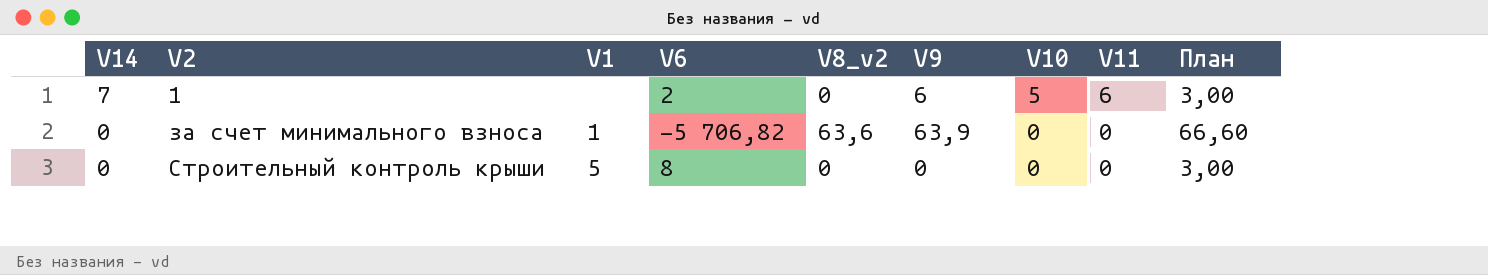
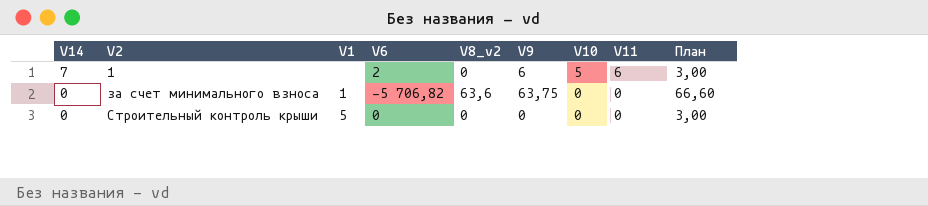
за счет минимального взноса | V9: 63,9 -> 63,75
Строительный контроль крыши | V6: 8 -> 0

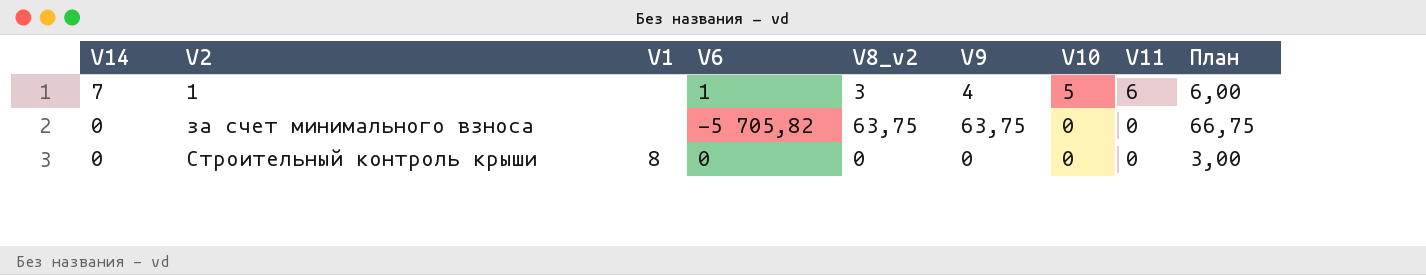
1 | V6: 2 -> 1
1 | V8_v2: 0 -> 3
1 | V9: 6 -> 4
1 | План: 3,00 -> 6,00
за счет минимального взноса | V1: 1 -> none
за счет минимального взноса | V6: -5 706,82 -> -5 705,82
за счет минимального взноса | V8_v2: 63,6 -> 63,75
за счет минимального взноса | План: 66,60 -> 66,75
Строительный контроль крыши | V1: 5 -> 8

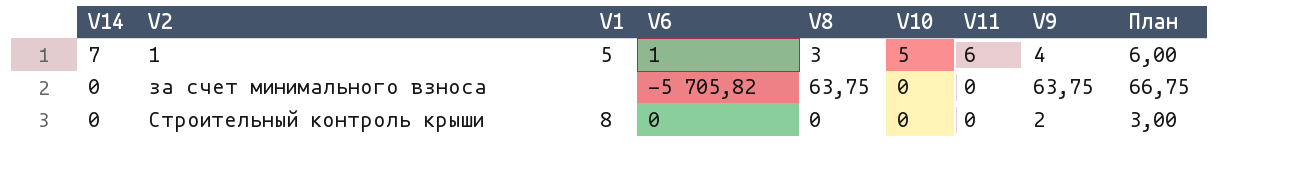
column name: V8_v2 -> V8
column V9 | position: 6 -> 8
1 | V1: none -> 5
Строительный контроль крыши | V9: 0 -> 2

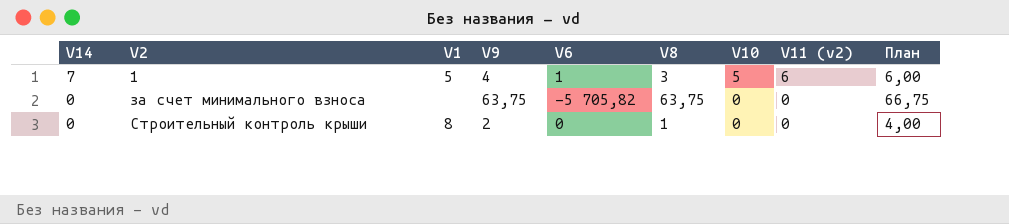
column V9 | position: 8 -> 4
column name: V11 -> V11 (v2)
Строительный контроль крыши | V8: 0 -> 1
Строительный контроль крыши | План: 3,00 -> 4,00

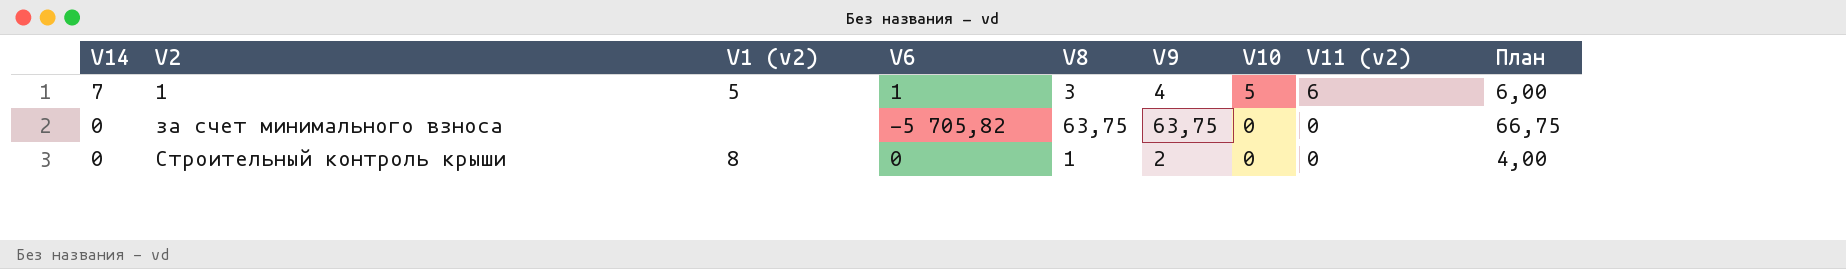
column name: V1 -> V1 (v2)
column V9 | position: 4 -> 6

